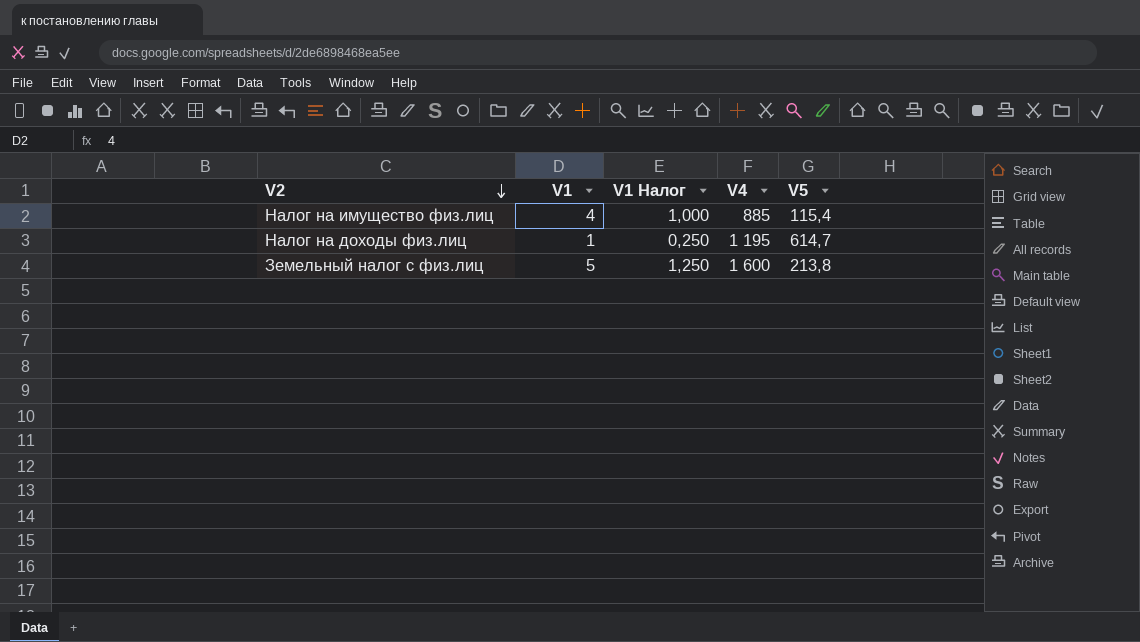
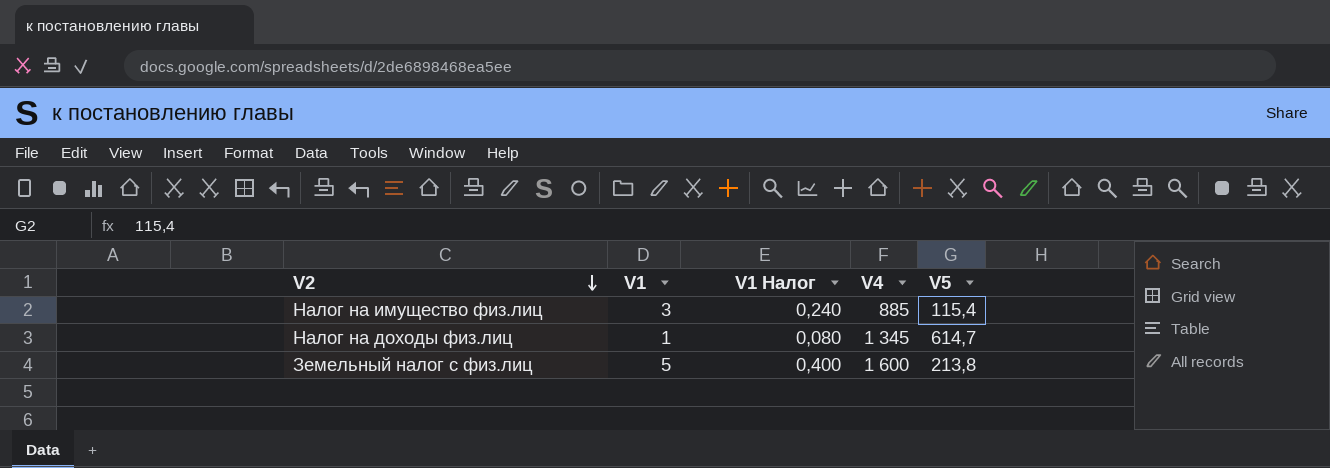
column V1 Налог | formula: [V1] * 0,25 -> [V1] * 0,08
Налог на имущество физ.лиц | V1: 4 -> 3
Налог на доходы физ.лиц | V4: 1 195 -> 1 345

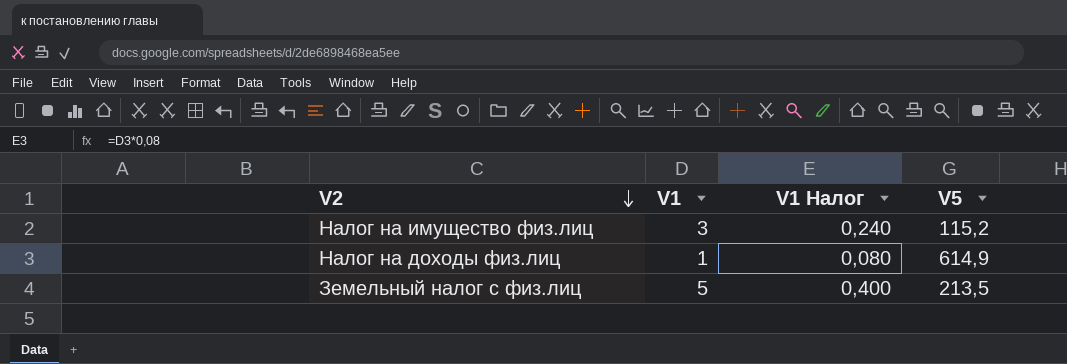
column V4 | position: 4 -> none
Налог на имущество физ.лиц | V5: 115,4 -> 115,2
Налог на доходы физ.лиц | V5: 614,7 -> 614,9
Земельный налог с физ.лиц | V5: 213,8 -> 213,5

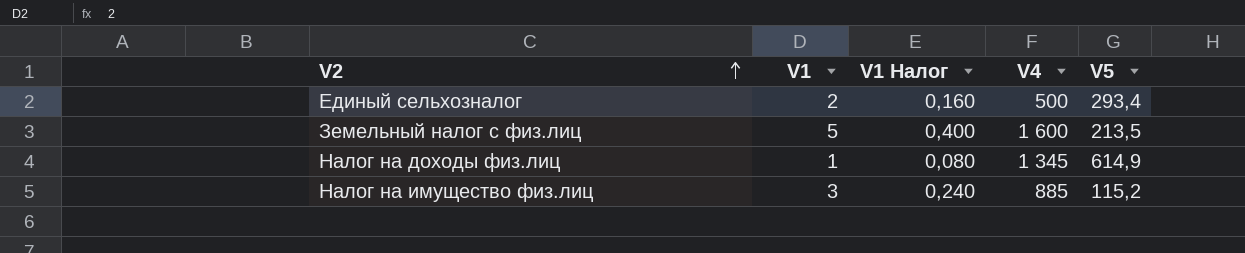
row order: V2 descending -> V2 ascending
column V4 | position: none -> 4
row Единый сельхозналог: none -> 2 | 0,160 | 500 | 293,4

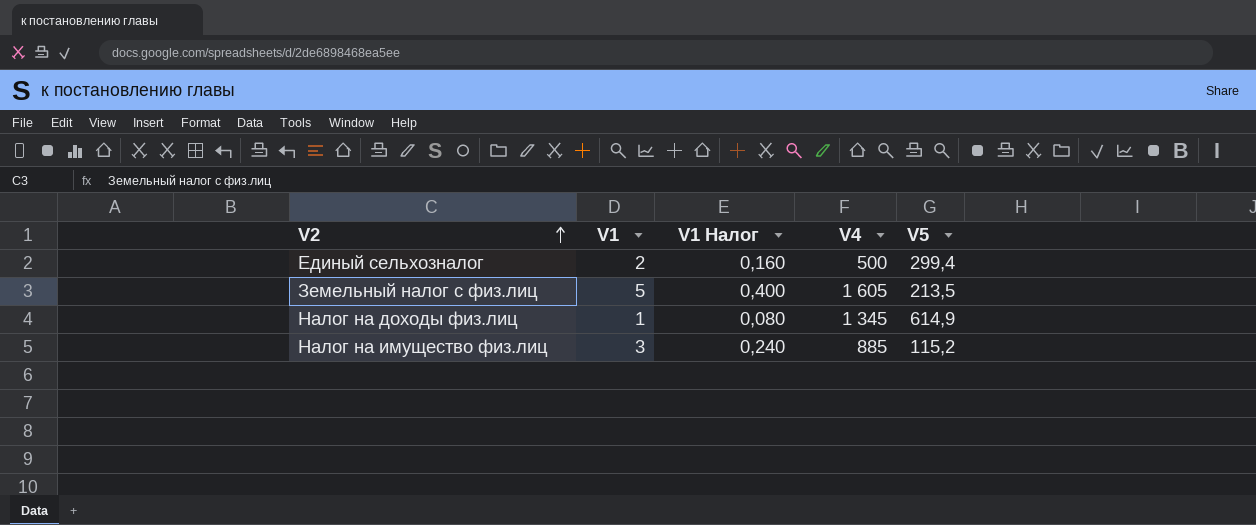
Единый сельхозналог | V5: 293,4 -> 299,4
Земельный налог с физ.лиц | V4: 1 600 -> 1 605

